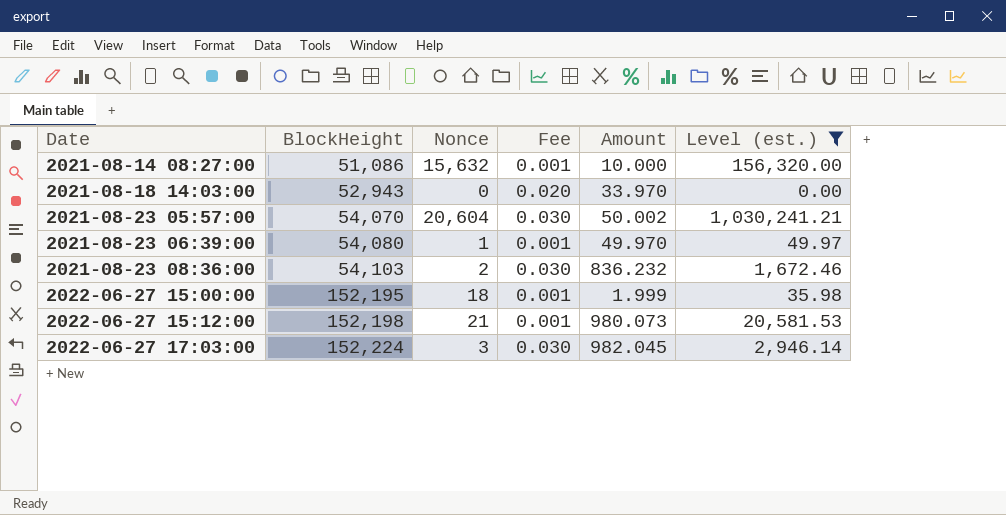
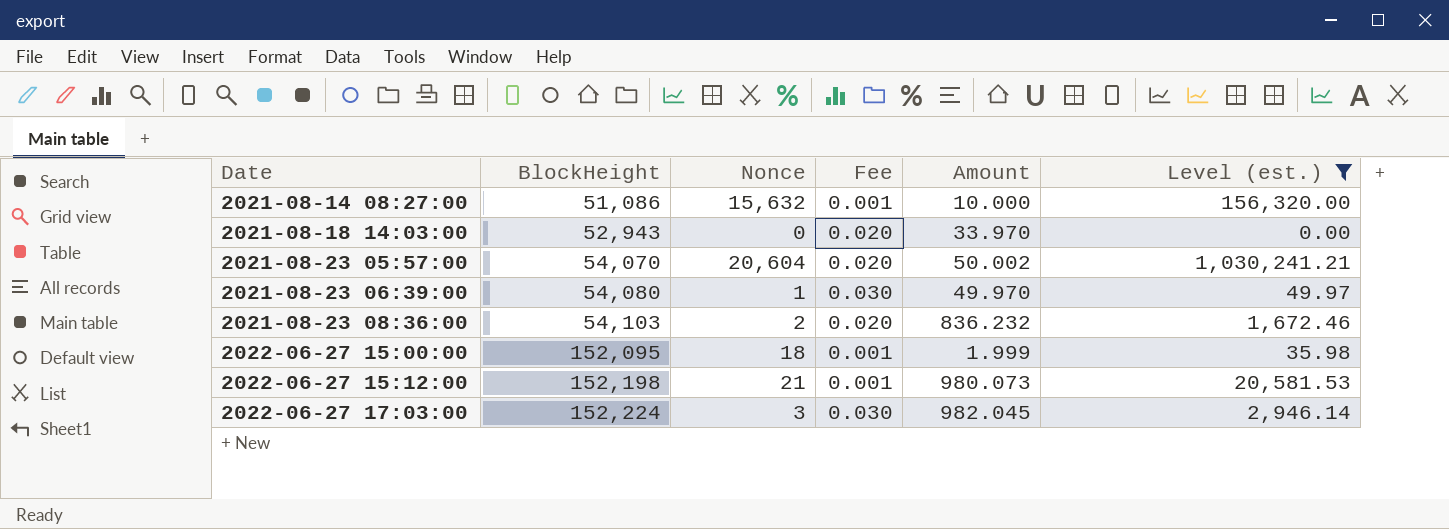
2021-08-23 05:57:00 | Fee: 0.030 -> 0.020
2021-08-23 06:39:00 | Fee: 0.001 -> 0.030
2021-08-23 08:36:00 | Fee: 0.030 -> 0.020
2022-06-27 15:00:00 | BlockHeight: 152,195 -> 152,095

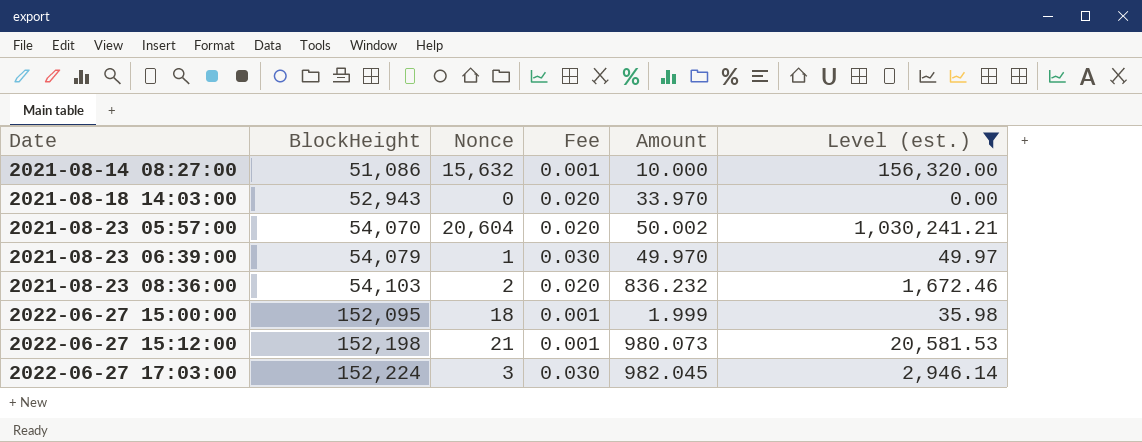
2021-08-23 06:39:00 | BlockHeight: 54,080 -> 54,079

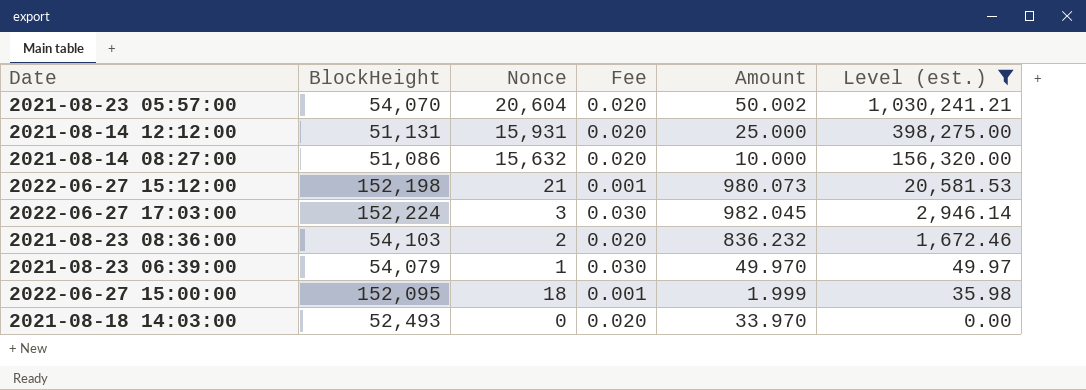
row order: Date ascending -> Level (est.) descending
row 2021-08-14 12:12:00: none -> 51,131 | 15,931 | 0.020 | 25.000 | 398,275.00
2021-08-14 08:27:00 | Fee: 0.001 -> 0.020
2021-08-18 14:03:00 | BlockHeight: 52,943 -> 52,493

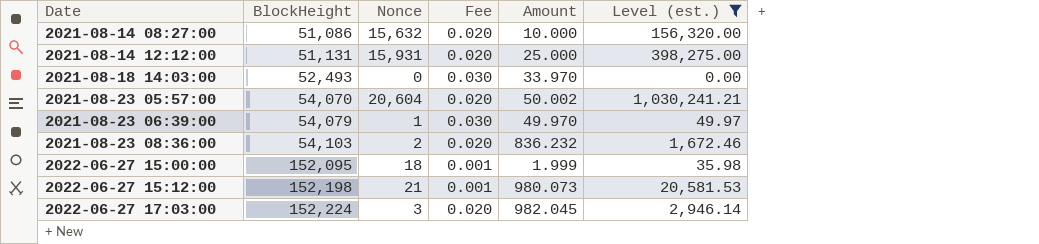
row order: Level (est.) descending -> Date ascending
2021-08-18 14:03:00 | Fee: 0.020 -> 0.030
2022-06-27 17:03:00 | Fee: 0.030 -> 0.020

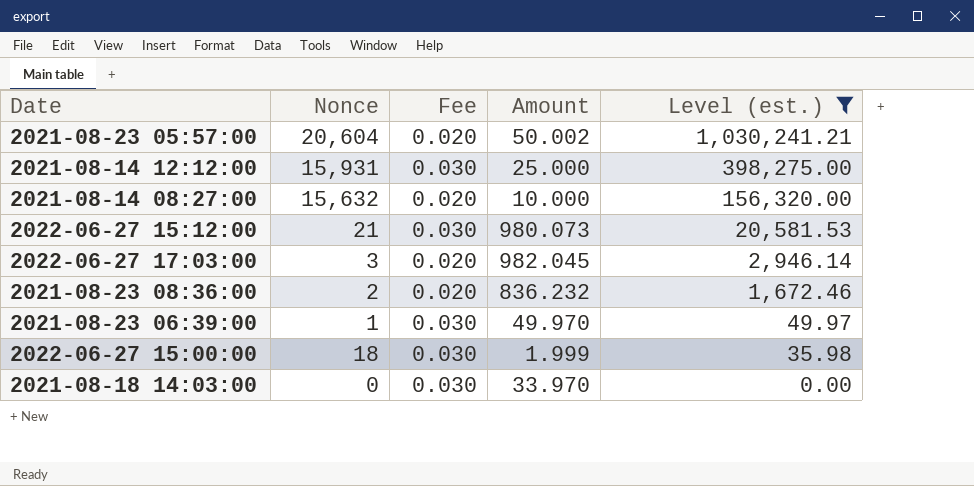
row order: Date ascending -> Level (est.) descending
column BlockHeight | position: 2 -> none
2021-08-14 12:12:00 | Fee: 0.020 -> 0.030
2022-06-27 15:12:00 | Fee: 0.001 -> 0.030
2022-06-27 15:00:00 | Fee: 0.001 -> 0.030

